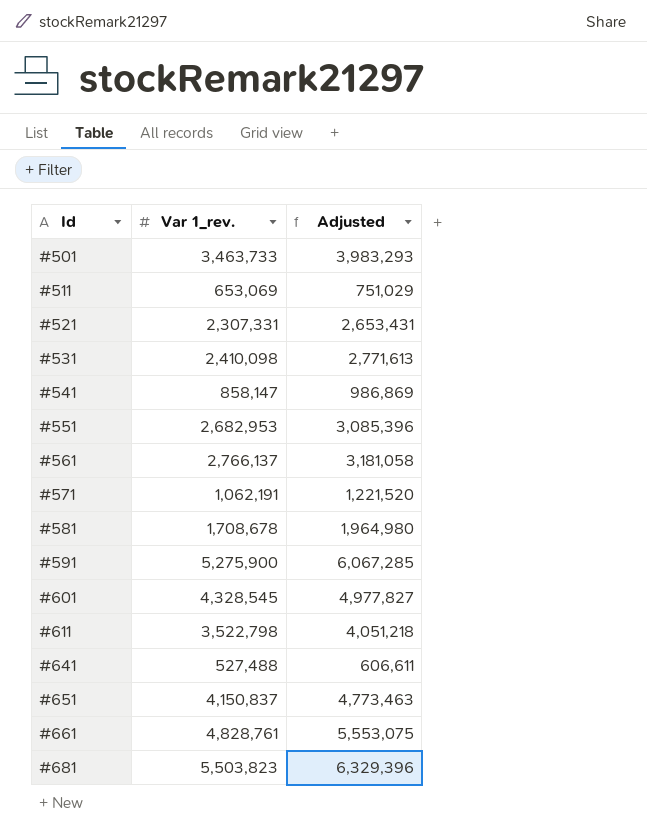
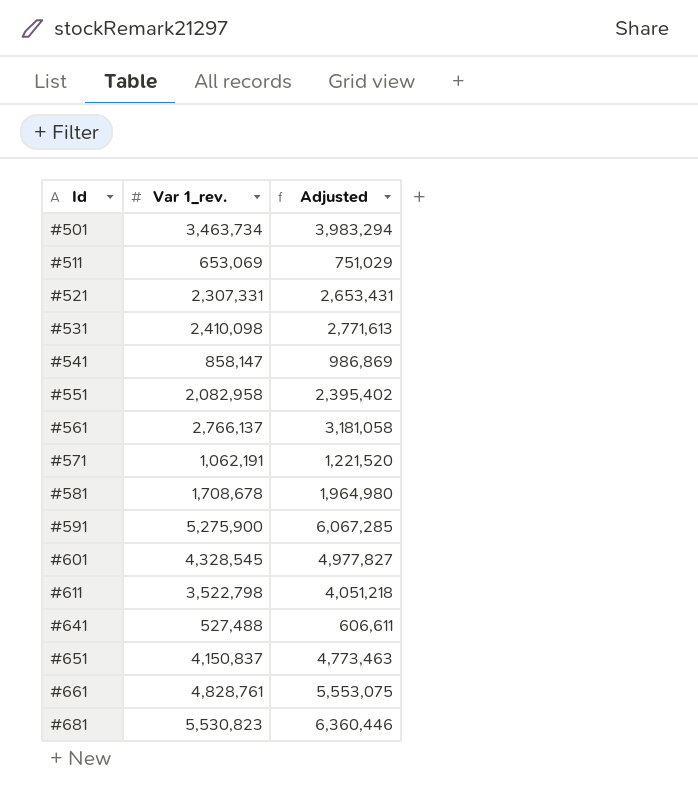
#501 | Var 1_rev.: 3,463,733 -> 3,463,734
#501 | Adjusted: 3,983,293 -> 3,983,294
#551 | Var 1_rev.: 2,682,953 -> 2,082,958
#551 | Adjusted: 3,085,396 -> 2,395,402
#681 | Var 1_rev.: 5,503,823 -> 5,530,823
#681 | Adjusted: 6,329,396 -> 6,360,446

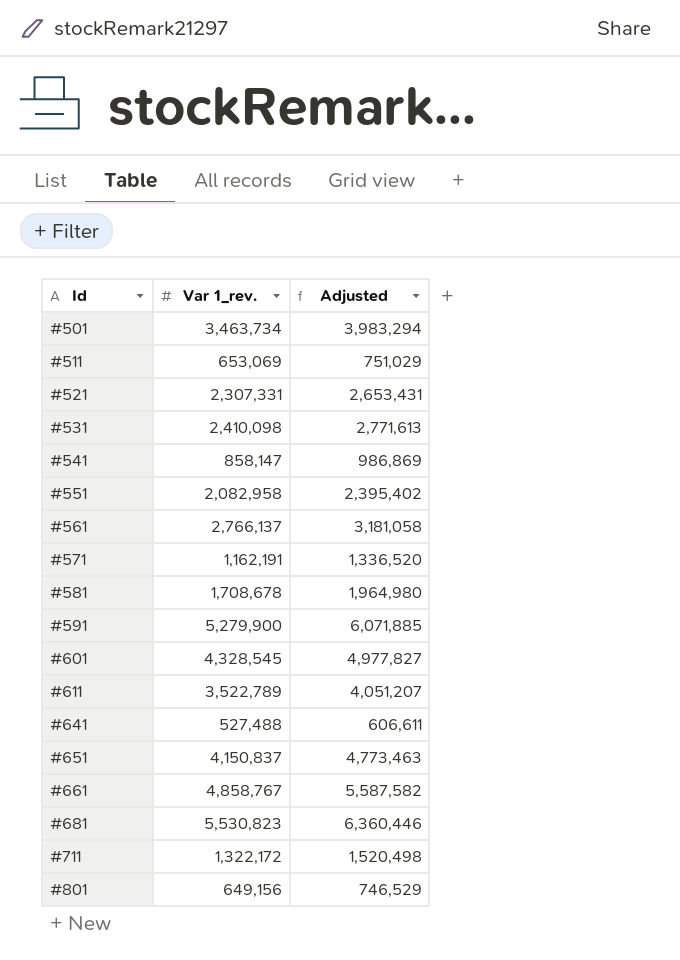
#571 | Var 1_rev.: 1,062,191 -> 1,162,191
#571 | Adjusted: 1,221,520 -> 1,336,520
#591 | Var 1_rev.: 5,275,900 -> 5,279,900
#591 | Adjusted: 6,067,285 -> 6,071,885
#611 | Var 1_rev.: 3,522,798 -> 3,522,789
#611 | Adjusted: 4,051,218 -> 4,051,207
#661 | Var 1_rev.: 4,828,761 -> 4,858,767
#661 | Adjusted: 5,553,075 -> 5,587,582
row #711: none -> 1,322,172 | 1,520,498
row #801: none -> 649,156 | 746,529

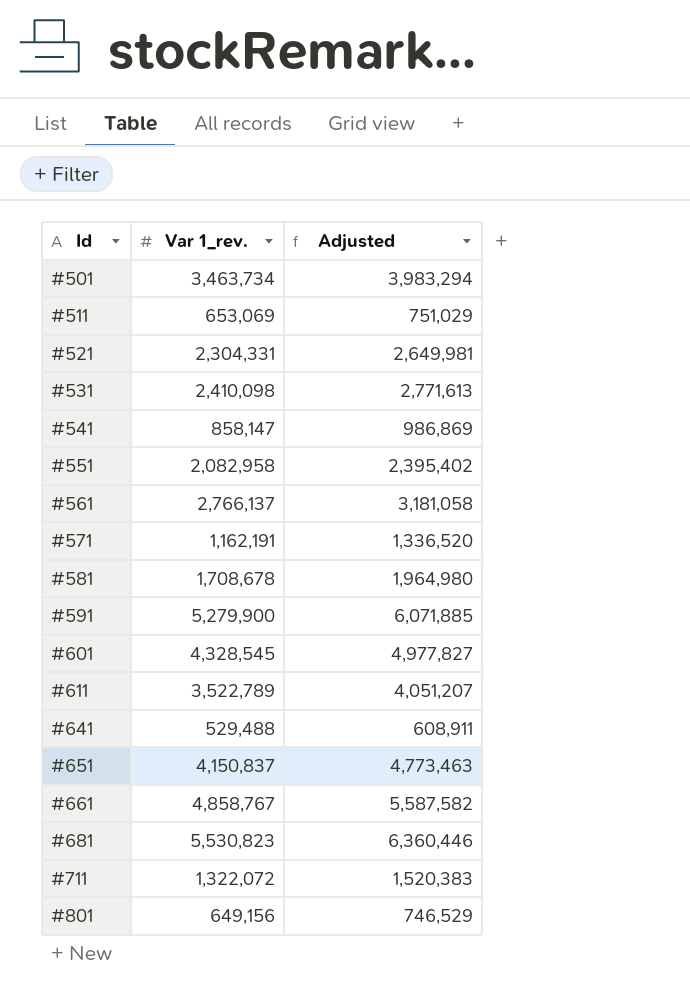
#521 | Var 1_rev.: 2,307,331 -> 2,304,331
#521 | Adjusted: 2,653,431 -> 2,649,981
#641 | Var 1_rev.: 527,488 -> 529,488
#641 | Adjusted: 606,611 -> 608,911
#711 | Var 1_rev.: 1,322,172 -> 1,322,072
#711 | Adjusted: 1,520,498 -> 1,520,383

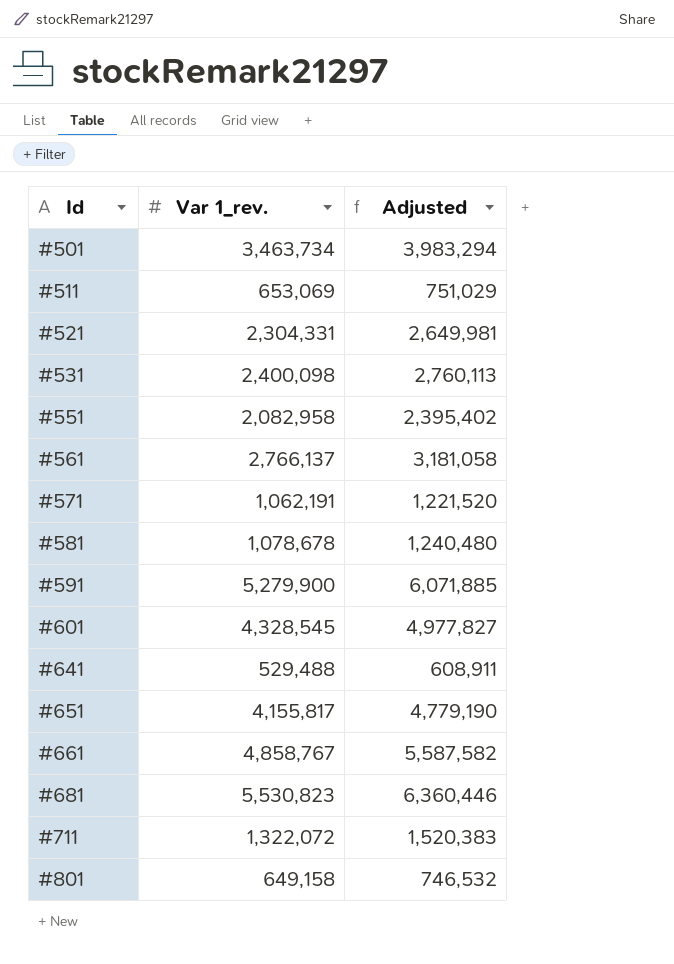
row #541: 858,147 | 986,869 -> none
row #611: 3,522,789 | 4,051,207 -> none
#531 | Var 1_rev.: 2,410,098 -> 2,400,098
#531 | Adjusted: 2,771,613 -> 2,760,113
#571 | Var 1_rev.: 1,162,191 -> 1,062,191
#571 | Adjusted: 1,336,520 -> 1,221,520
#581 | Var 1_rev.: 1,708,678 -> 1,078,678
#581 | Adjusted: 1,964,980 -> 1,240,480
#651 | Var 1_rev.: 4,150,837 -> 4,155,817
#651 | Adjusted: 4,773,463 -> 4,779,190
#801 | Var 1_rev.: 649,156 -> 649,158
#801 | Adjusted: 746,529 -> 746,532

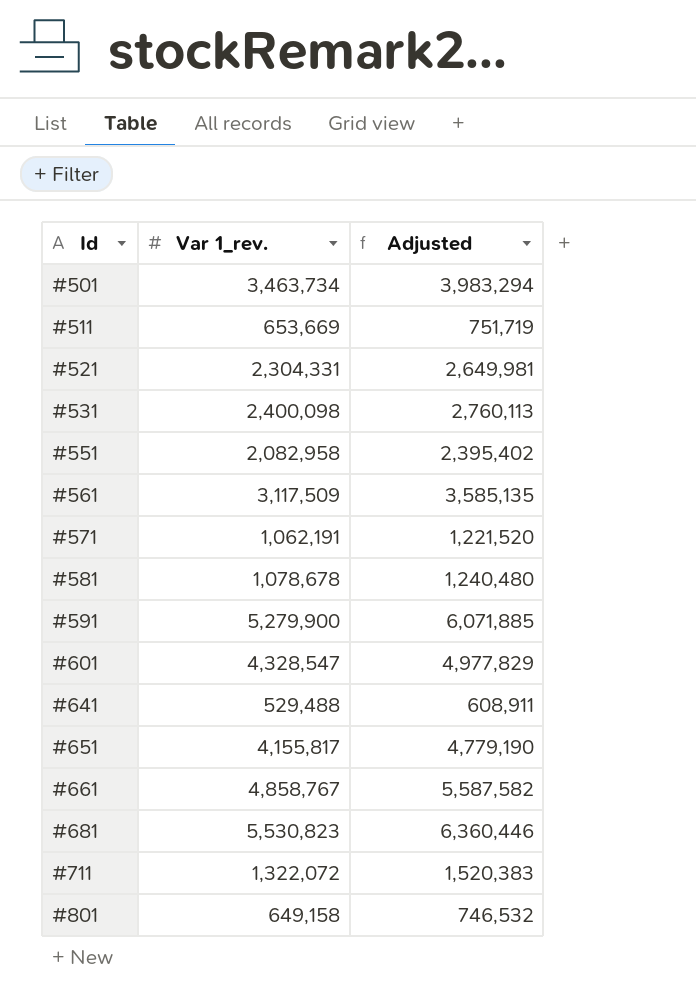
#511 | Var 1_rev.: 653,069 -> 653,669
#511 | Adjusted: 751,029 -> 751,719
#561 | Var 1_rev.: 2,766,137 -> 3,117,509
#561 | Adjusted: 3,181,058 -> 3,585,135
#601 | Var 1_rev.: 4,328,545 -> 4,328,547
#601 | Adjusted: 4,977,827 -> 4,977,829

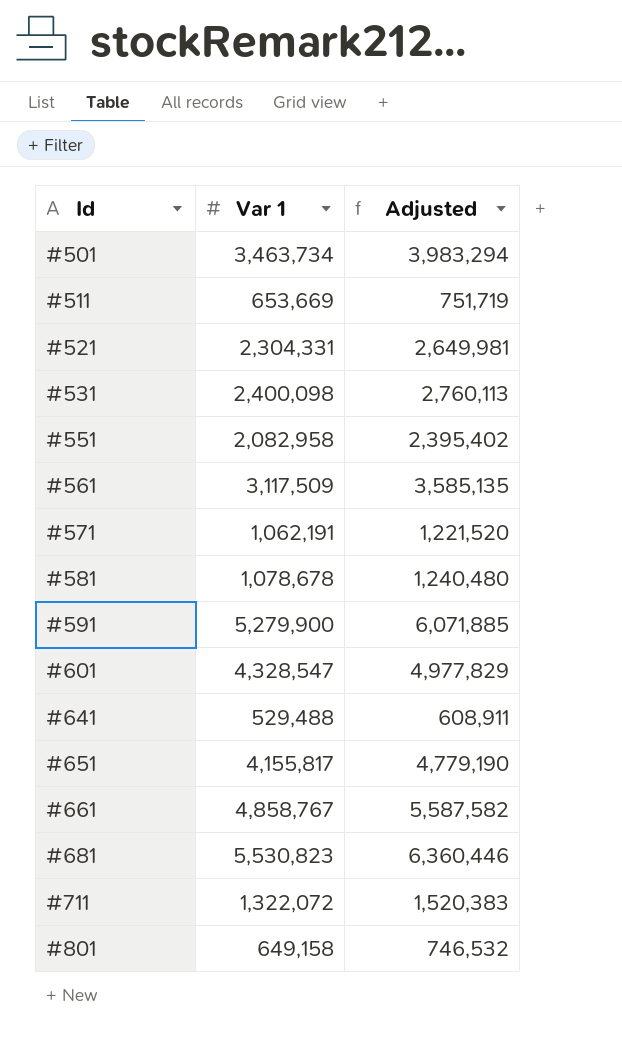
column name: Var 1_rev. -> Var 1

